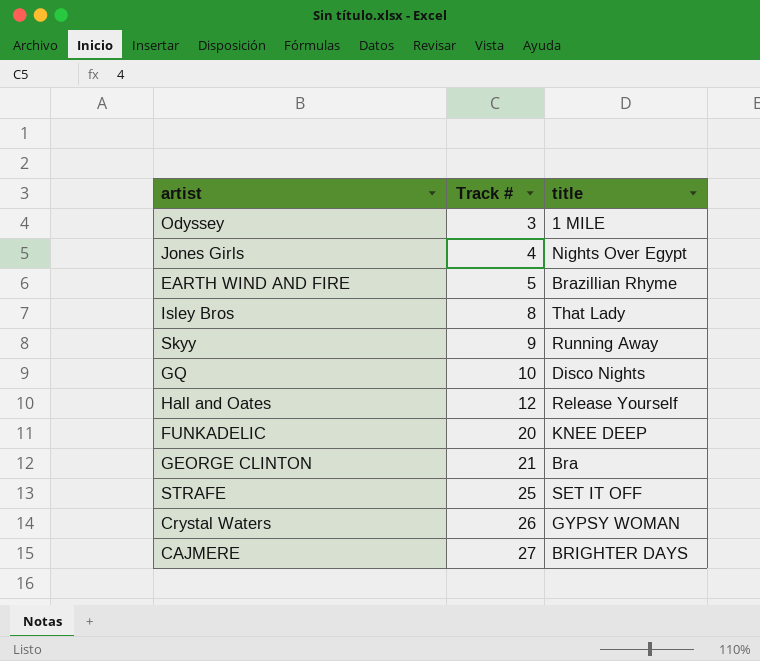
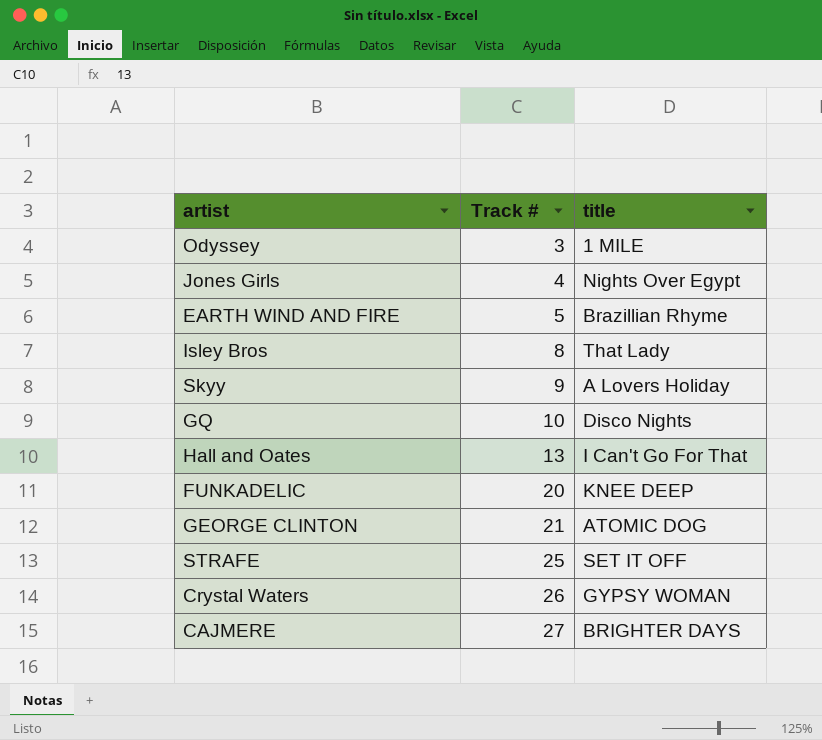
Skyy | title: Running Away -> A Lovers Holiday
Hall and Oates | Track #: 12 -> 13
Hall and Oates | title: Release Yourself -> I Can't Go For That
GEORGE CLINTON | title: Bra -> ATOMIC DOG

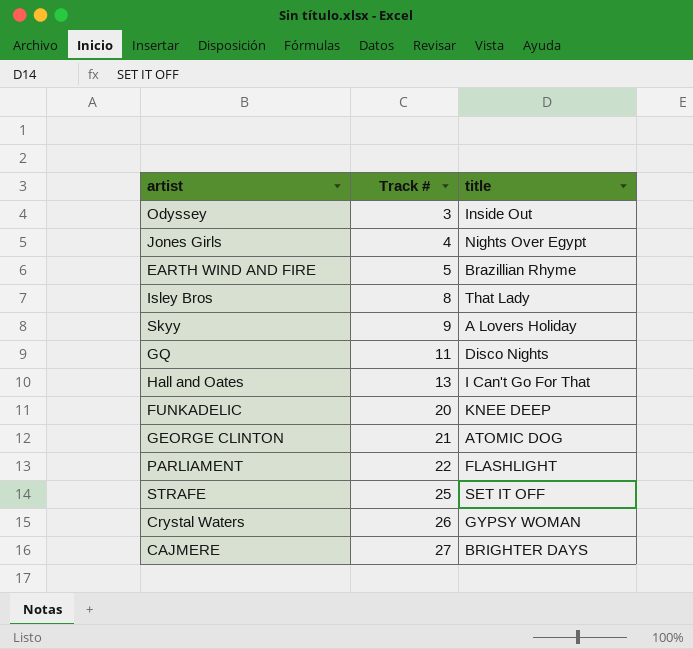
Odyssey | title: 1 MILE -> Inside Out
GQ | Track #: 10 -> 11
row PARLIAMENT: none -> 22 | FLASHLIGHT

